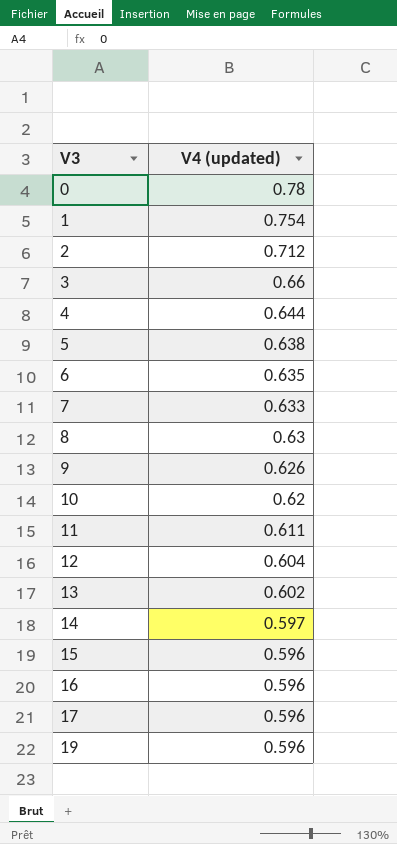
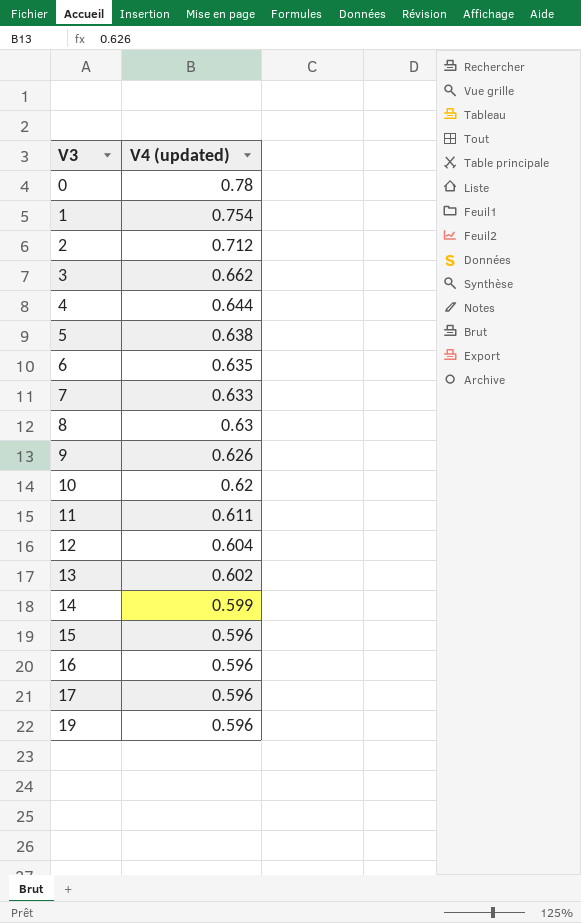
3 | V4 (updated): 0.66 -> 0.662
14 | V4 (updated): 0.597 -> 0.599

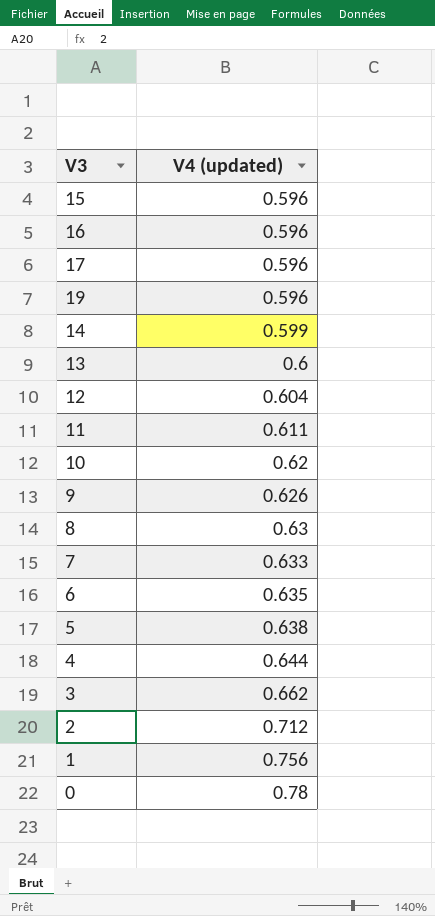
row order: V3 ascending -> V4 (updated) ascending
13 | V4 (updated): 0.602 -> 0.6
1 | V4 (updated): 0.754 -> 0.756

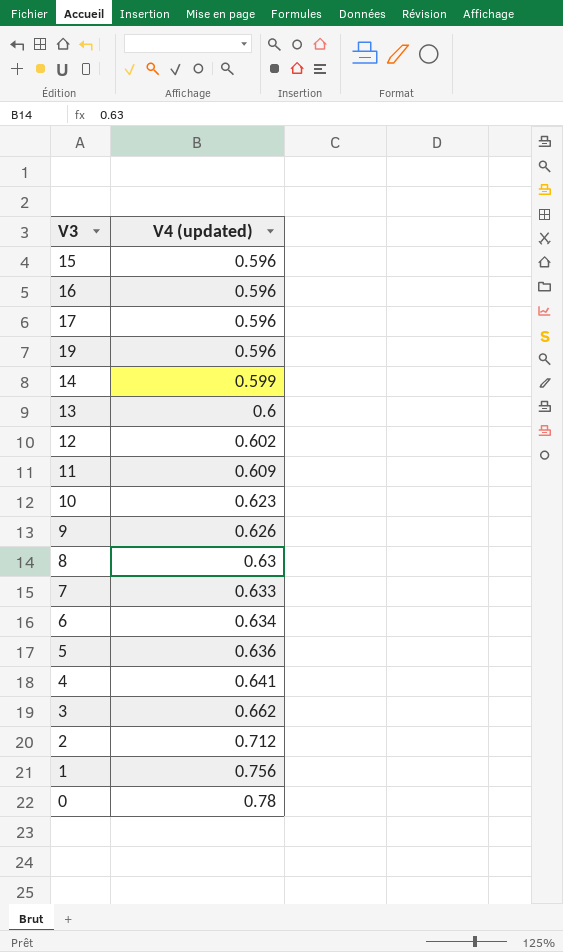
12 | V4 (updated): 0.604 -> 0.602
11 | V4 (updated): 0.611 -> 0.609
10 | V4 (updated): 0.62 -> 0.623
6 | V4 (updated): 0.635 -> 0.634
5 | V4 (updated): 0.638 -> 0.636
4 | V4 (updated): 0.644 -> 0.641

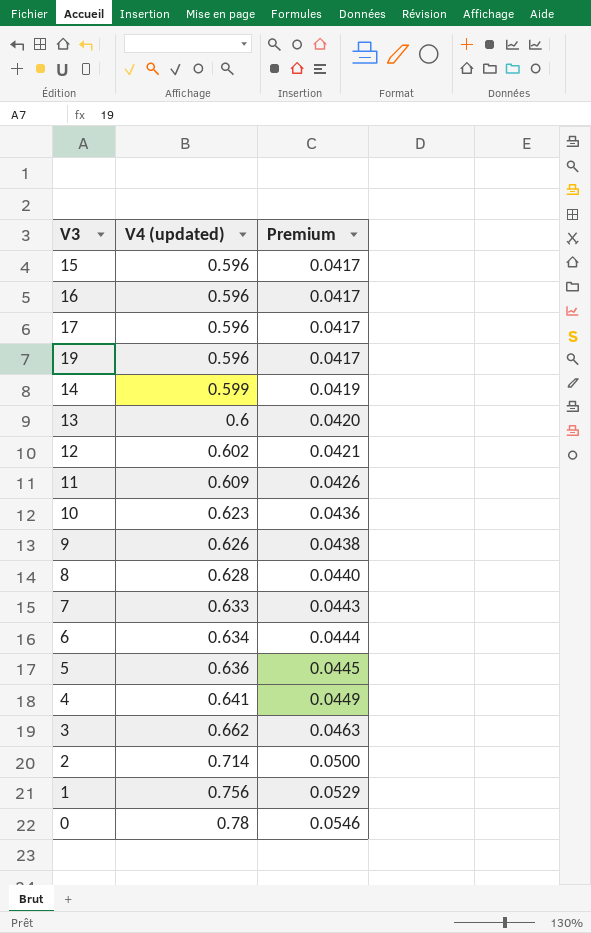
column Premium | formula: none -> [V4 (updated)] * 0.07
8 | V4 (updated): 0.63 -> 0.628
2 | V4 (updated): 0.712 -> 0.714

